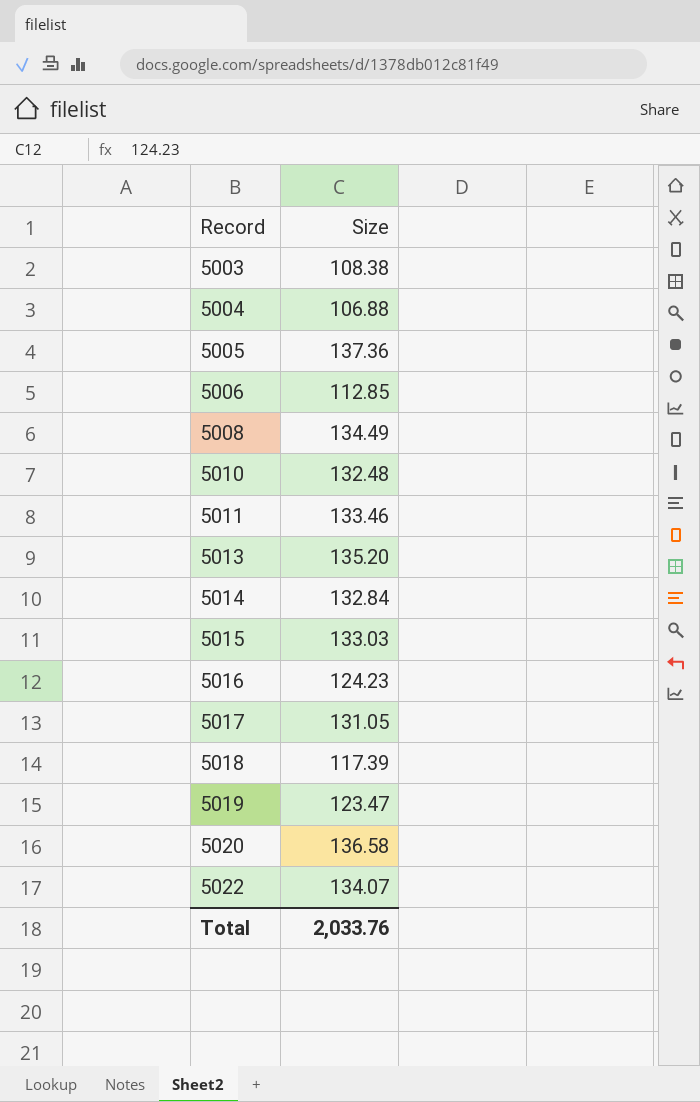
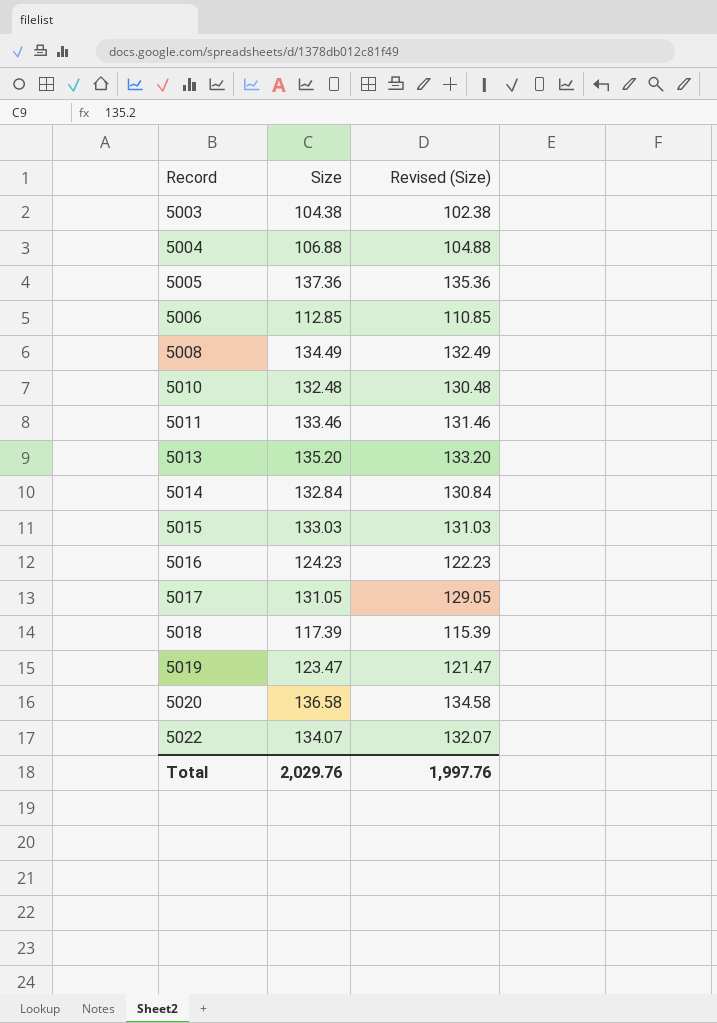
column Revised (Size) | formula: none -> [Size] - 2
5003 | Size: 108.38 -> 104.38
Total | Size: 2,033.76 -> 2,029.76

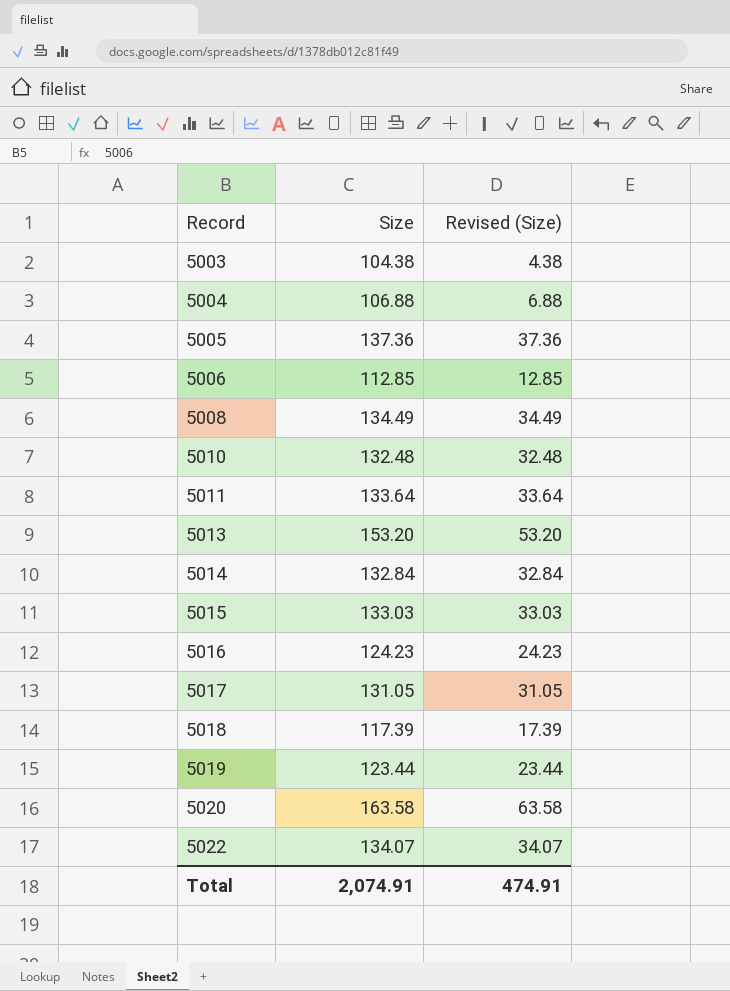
column Revised (Size) | formula: [Size] - 2 -> [Size] - 100
5011 | Size: 133.46 -> 133.64
5013 | Size: 135.20 -> 153.20
5019 | Size: 123.47 -> 123.44
5020 | Size: 136.58 -> 163.58
Total | Size: 2,029.76 -> 2,074.91
Total | Revised (Size): 1,997.76 -> 474.91

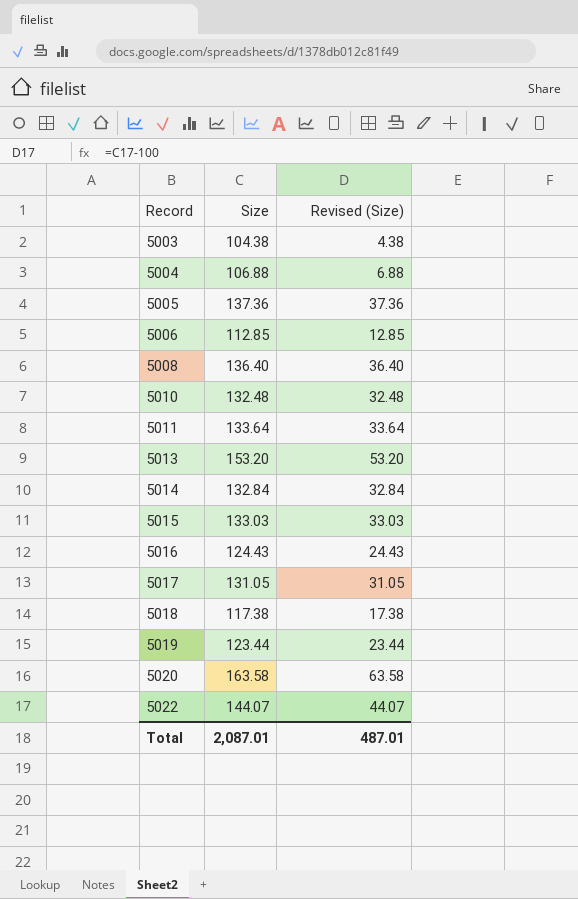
5008 | Size: 134.49 -> 136.40
5008 | Revised (Size): 34.49 -> 36.40
5016 | Size: 124.23 -> 124.43
5016 | Revised (Size): 24.23 -> 24.43
5018 | Size: 117.39 -> 117.38
5018 | Revised (Size): 17.39 -> 17.38
5022 | Size: 134.07 -> 144.07
5022 | Revised (Size): 34.07 -> 44.07
Total | Size: 2,074.91 -> 2,087.01
Total | Revised (Size): 474.91 -> 487.01

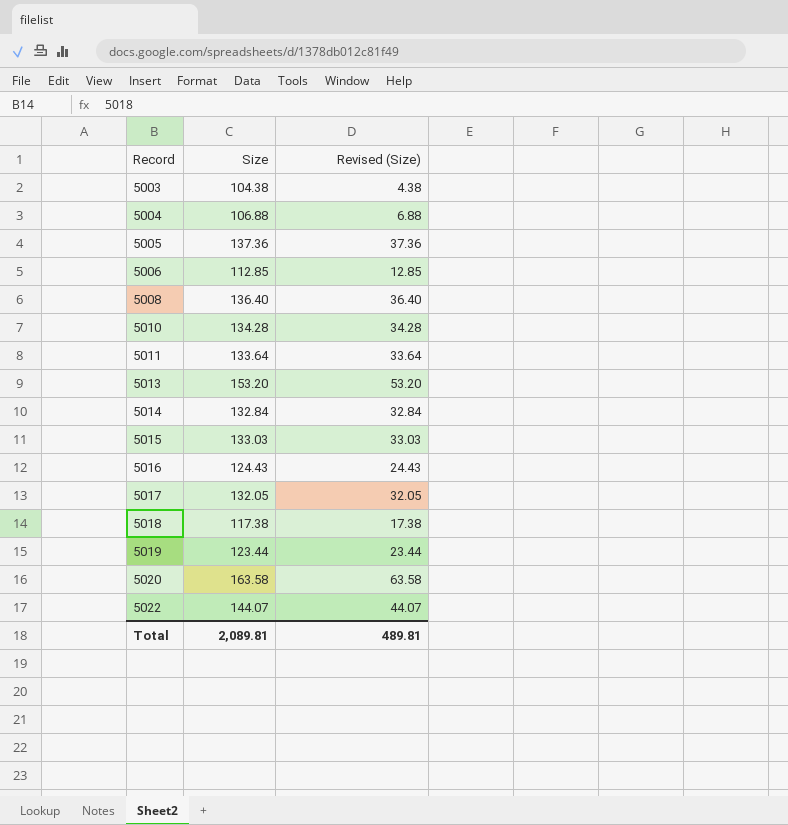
5010 | Size: 132.48 -> 134.28
5010 | Revised (Size): 32.48 -> 34.28
5017 | Size: 131.05 -> 132.05
5017 | Revised (Size): 31.05 -> 32.05
Total | Size: 2,087.01 -> 2,089.81
Total | Revised (Size): 487.01 -> 489.81

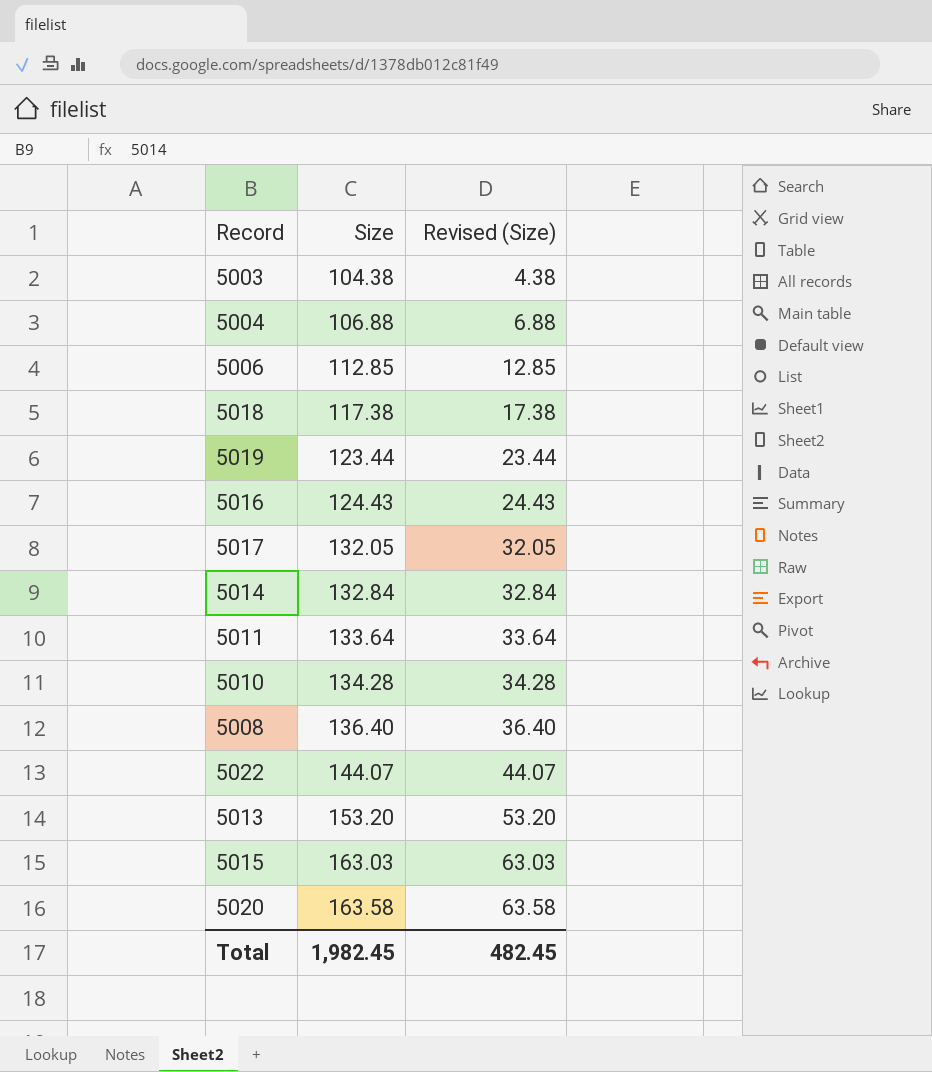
row order: Record ascending -> Size ascending
row 5005: 137.36 | 37.36 -> none
5015 | Size: 133.03 -> 163.03
5015 | Revised (Size): 33.03 -> 63.03
Total | Size: 2,089.81 -> 1,982.45
Total | Revised (Size): 489.81 -> 482.45

